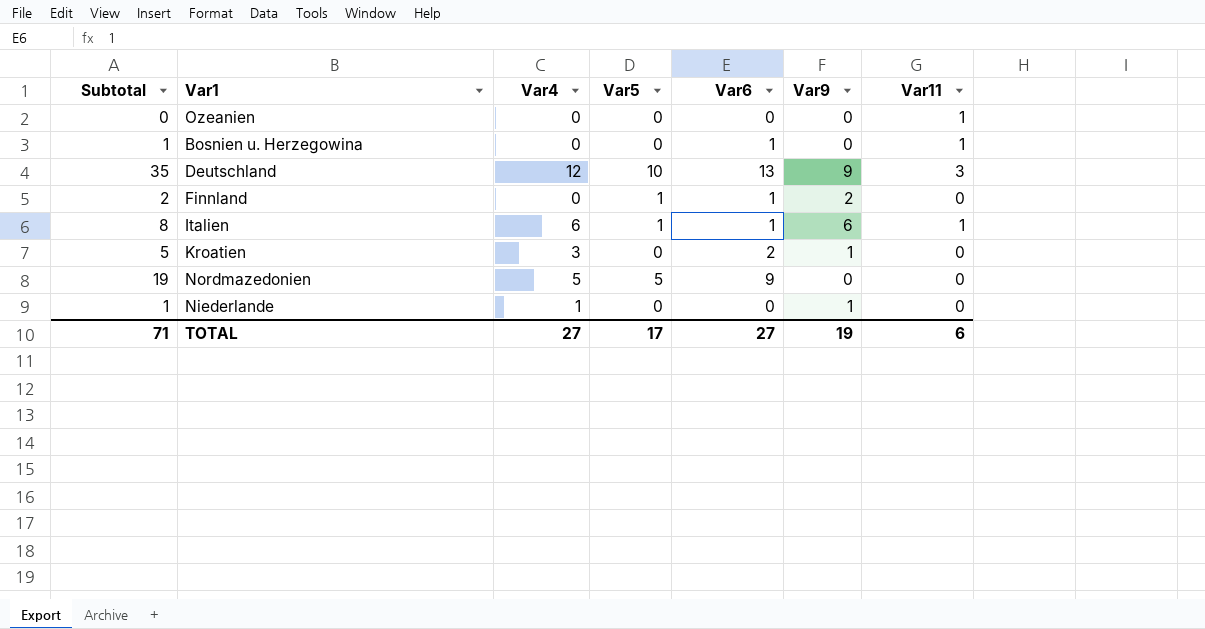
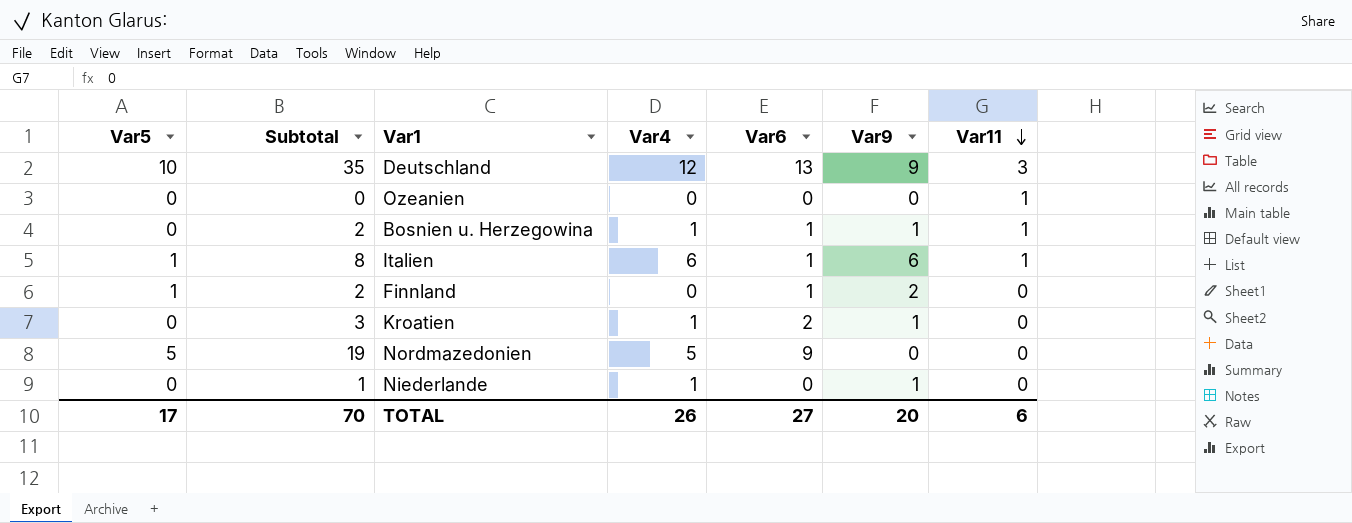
row order: none -> Var11 descending
column Var5 | position: 4 -> 1
Bosnien u. Herzegowina | Subtotal: 1 -> 2
Bosnien u. Herzegowina | Var4: 0 -> 1
Bosnien u. Herzegowina | Var9: 0 -> 1
Kroatien | Subtotal: 5 -> 3
Kroatien | Var4: 3 -> 1
TOTAL | Subtotal: 71 -> 70
TOTAL | Var4: 27 -> 26
TOTAL | Var9: 19 -> 20

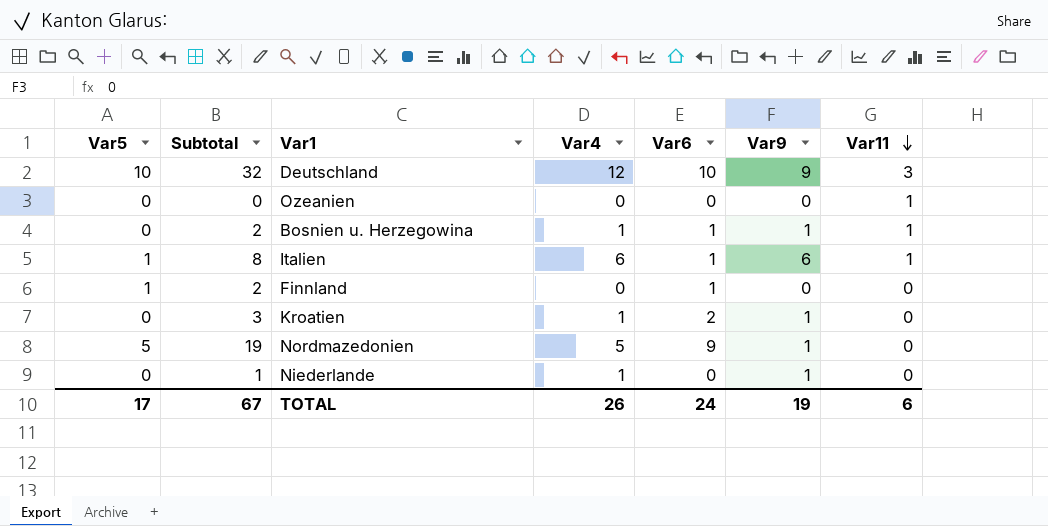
Deutschland | Subtotal: 35 -> 32
Deutschland | Var6: 13 -> 10
Finnland | Var9: 2 -> 0
Nordmazedonien | Var9: 0 -> 1
TOTAL | Subtotal: 70 -> 67
TOTAL | Var6: 27 -> 24
TOTAL | Var9: 20 -> 19

